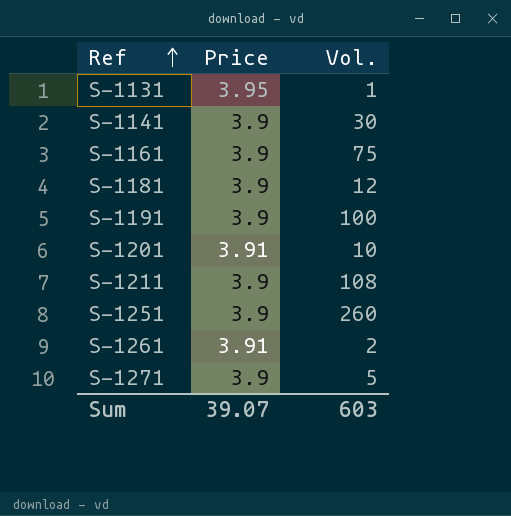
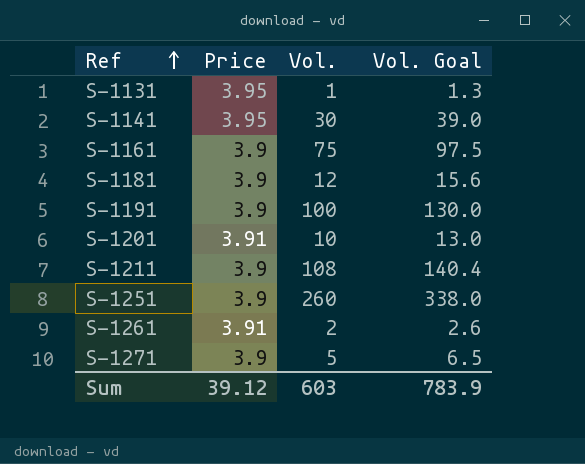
column Vol. Goal | formula: none -> [Vol.] * 1.3
S-1141 | Price: 3.9 -> 3.95
Sum | Price: 39.07 -> 39.12

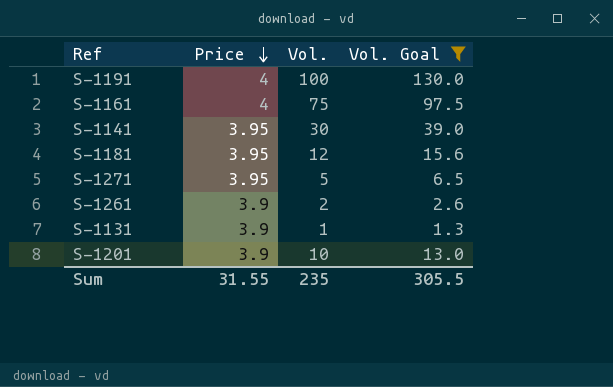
filter: none -> Vol. Goal <= 130.0
row order: Ref ascending -> Price descending
S-1191 | Price: 3.9 -> 4
S-1161 | Price: 3.9 -> 4
S-1181 | Price: 3.9 -> 3.95
S-1271 | Price: 3.9 -> 3.95
S-1261 | Price: 3.91 -> 3.9
S-1131 | Price: 3.95 -> 3.9
S-1201 | Price: 3.91 -> 3.9
Sum | Price: 39.12 -> 31.55
Sum | Vol.: 603 -> 235
Sum | Vol. Goal: 783.9 -> 305.5

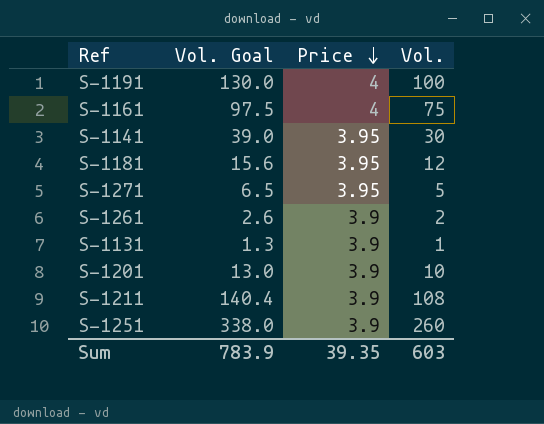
filter: Vol. Goal <= 130.0 -> none
column Vol. Goal | position: 4 -> 2
Sum | Vol. Goal: 305.5 -> 783.9
Sum | Price: 31.55 -> 39.35
Sum | Vol.: 235 -> 603

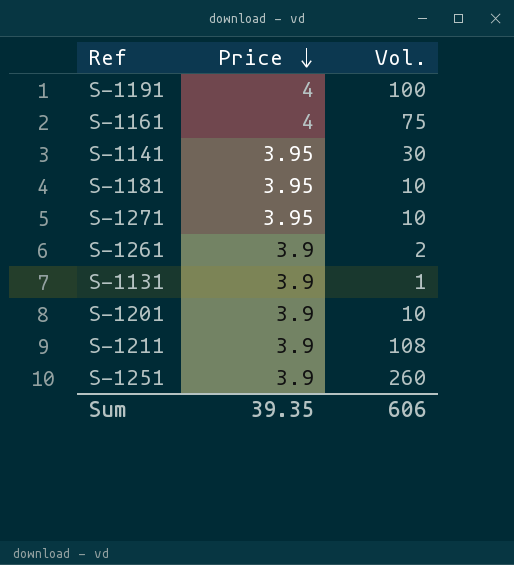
column Vol. Goal | formula: [Vol.] * 1.3 -> none
S-1181 | Vol.: 12 -> 10
S-1271 | Vol.: 5 -> 10
Sum | Vol.: 603 -> 606

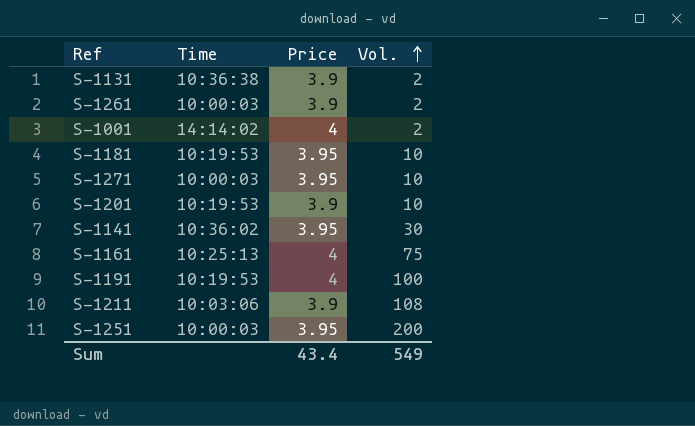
row order: Price descending -> Vol. ascending
column Time | position: none -> 2
S-1131 | Vol.: 1 -> 2
row S-1001: none -> 14:14:02 | 4 | 2
S-1251 | Price: 3.9 -> 3.95
S-1251 | Vol.: 260 -> 200
Sum | Price: 39.35 -> 43.4
Sum | Vol.: 606 -> 549

